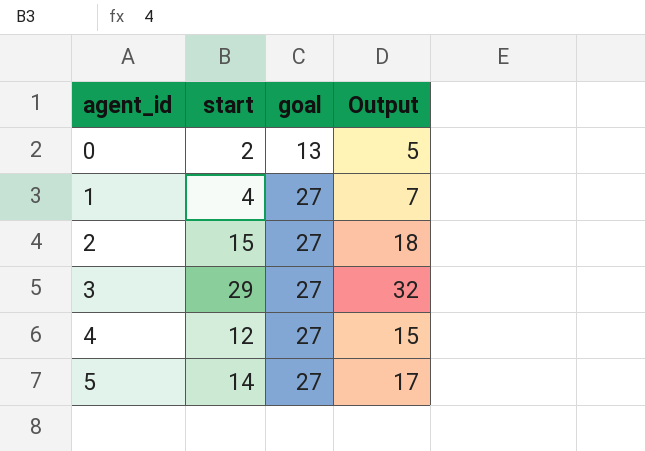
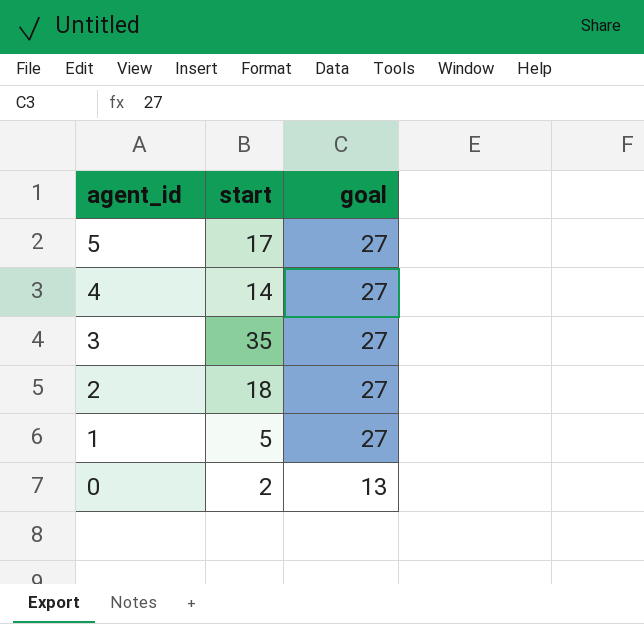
row order: agent_id ascending -> agent_id descending
column Output | formula: [start] + 3 -> none
5 | start: 14 -> 17
4 | start: 12 -> 14
3 | start: 29 -> 35
2 | start: 15 -> 18
1 | start: 4 -> 5

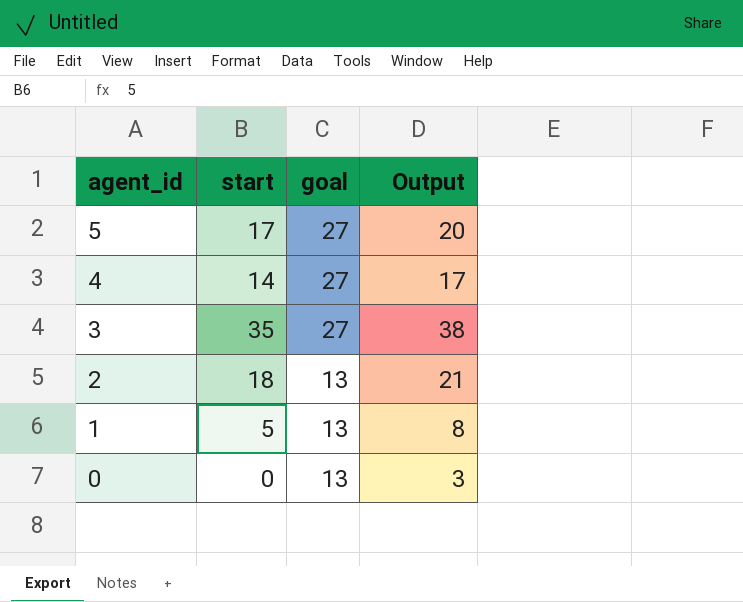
column Output | formula: none -> [start] + 3
2 | goal: 27 -> 13
1 | goal: 27 -> 13
0 | start: 2 -> 0

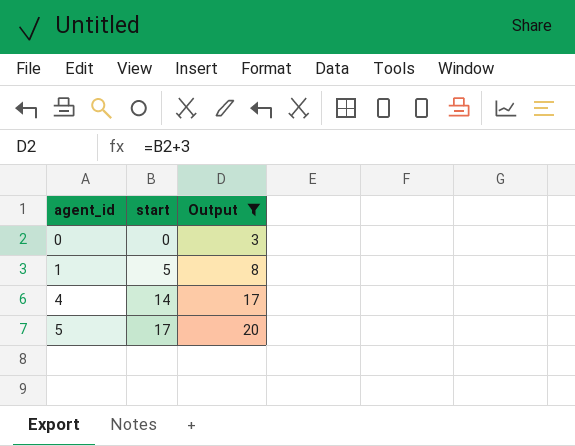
filter: none -> Output <= 20
row order: agent_id descending -> agent_id ascending
column goal | position: 3 -> none

